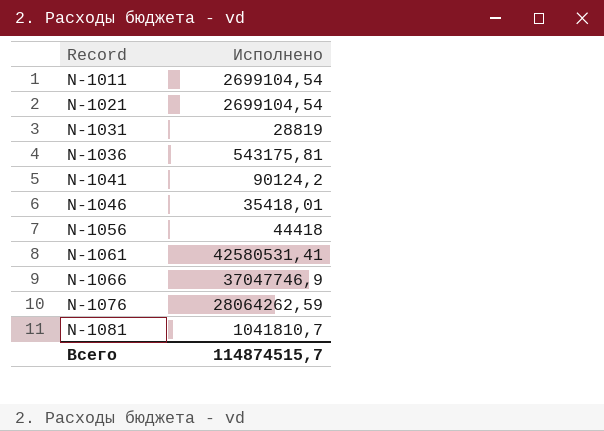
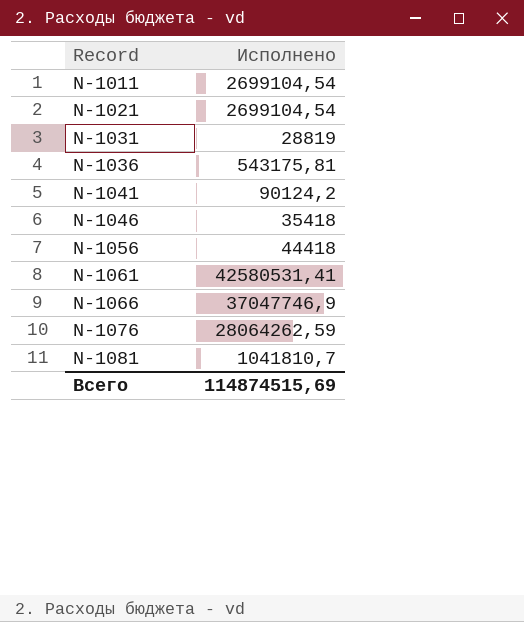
N-1046 | Исполнено: 35418,01 -> 35418
Всего | Исполнено: 114874515,7 -> 114874515,69

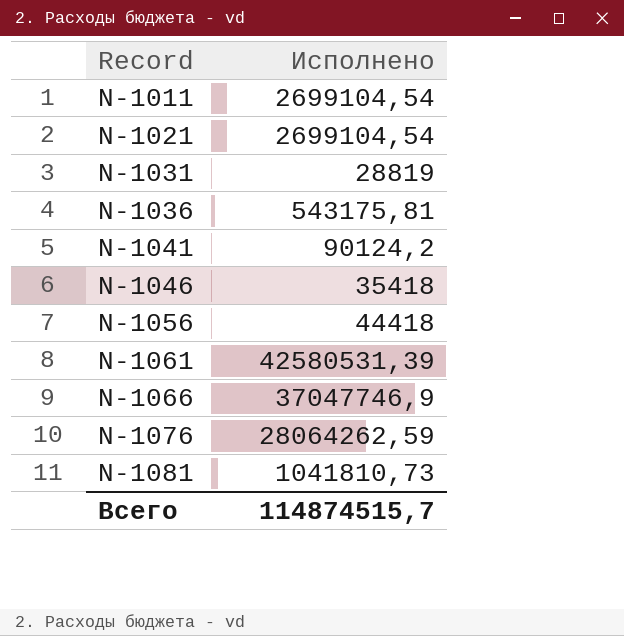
N-1061 | Исполнено: 42580531,41 -> 42580531,39
N-1081 | Исполнено: 1041810,7 -> 1041810,73
Всего | Исполнено: 114874515,69 -> 114874515,7

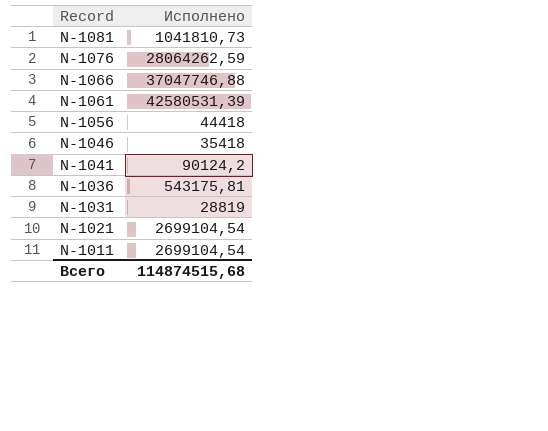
row order: Record ascending -> Record descending
N-1066 | Исполнено: 37047746,9 -> 37047746,88
Всего | Исполнено: 114874515,7 -> 114874515,68

